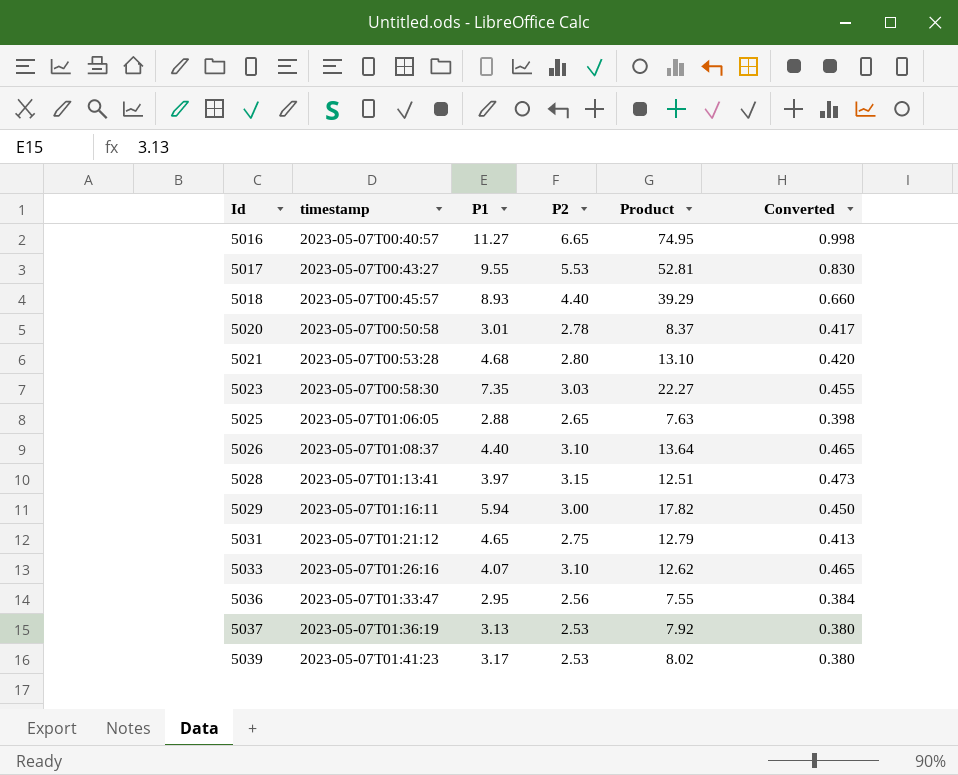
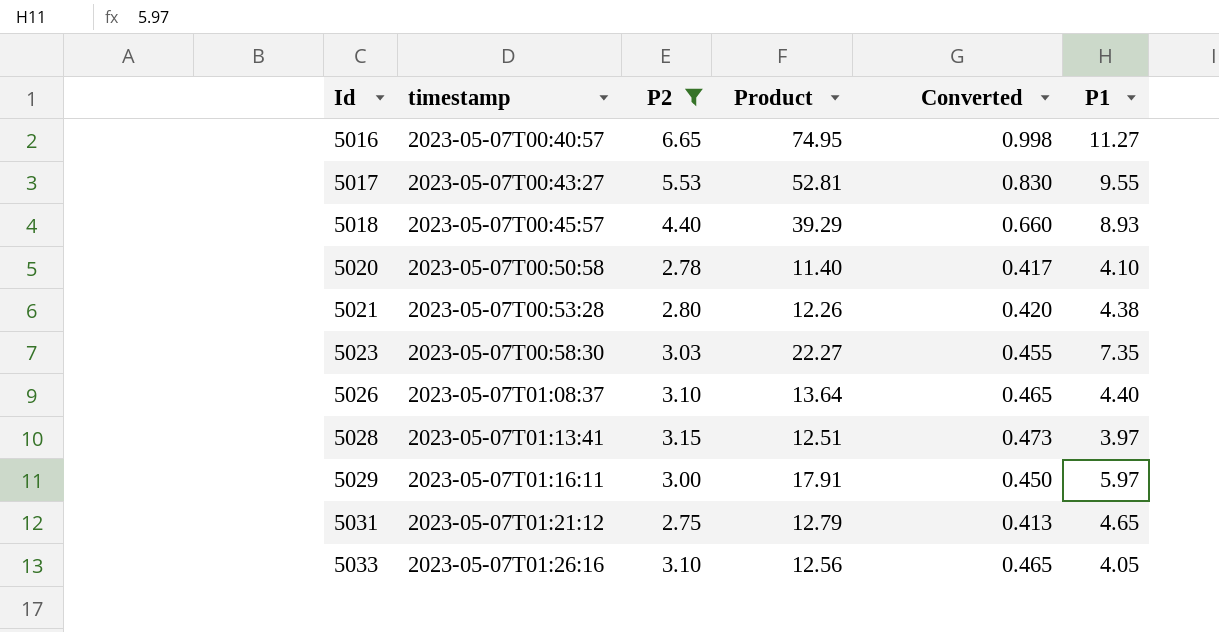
filter: none -> P2 >= 2.75
column P1 | position: 3 -> 6
5020 | Product: 8.37 -> 11.40
5020 | P1: 3.01 -> 4.10
5021 | Product: 13.10 -> 12.26
5021 | P1: 4.68 -> 4.38
5029 | Product: 17.82 -> 17.91
5029 | P1: 5.94 -> 5.97
5033 | Product: 12.62 -> 12.56
5033 | P1: 4.07 -> 4.05

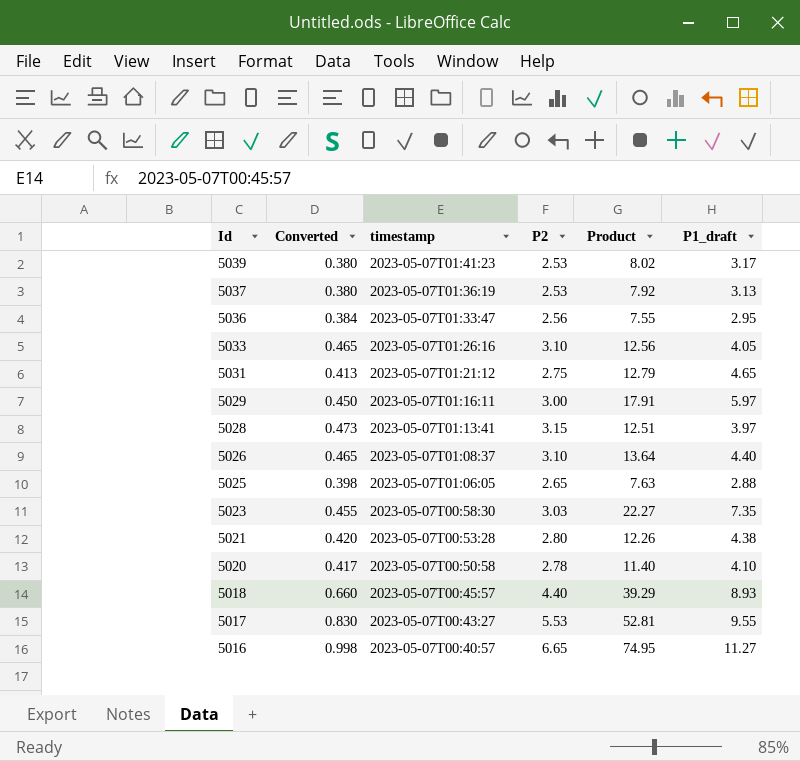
filter: P2 >= 2.75 -> none
row order: Id ascending -> Id descending
column Converted | position: 5 -> 2
column name: P1 -> P1_draft

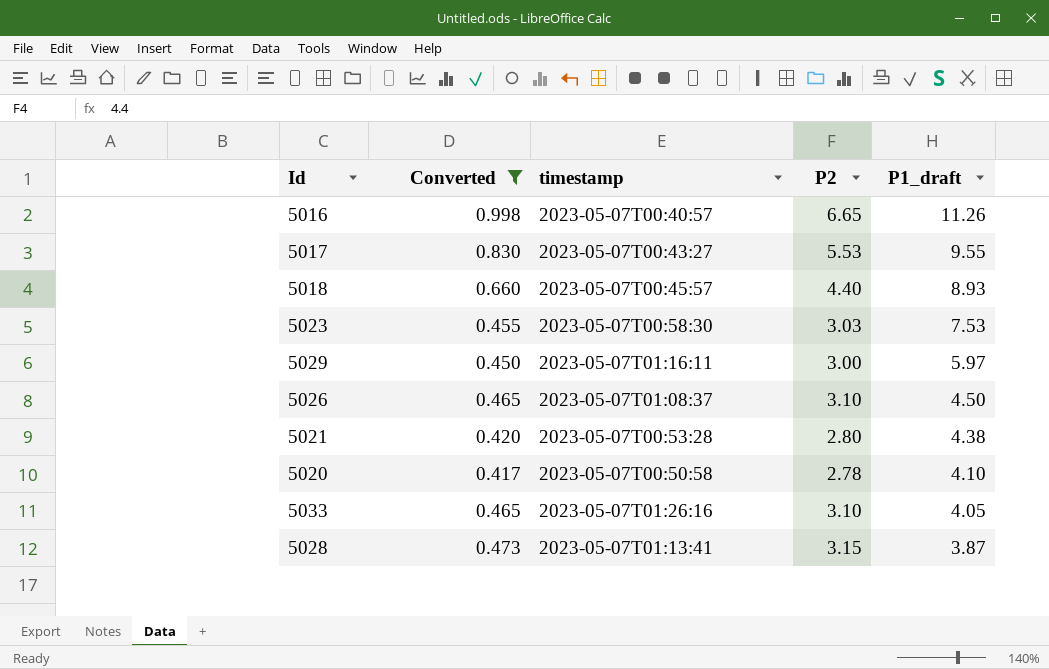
filter: none -> Converted >= 0.417
row order: Id descending -> P1_draft descending
column Product | formula: [P2] * [P1_draft] -> none
5016 | P1_draft: 11.27 -> 11.26
5023 | P1_draft: 7.35 -> 7.53
5026 | P1_draft: 4.40 -> 4.50
5028 | P1_draft: 3.97 -> 3.87

